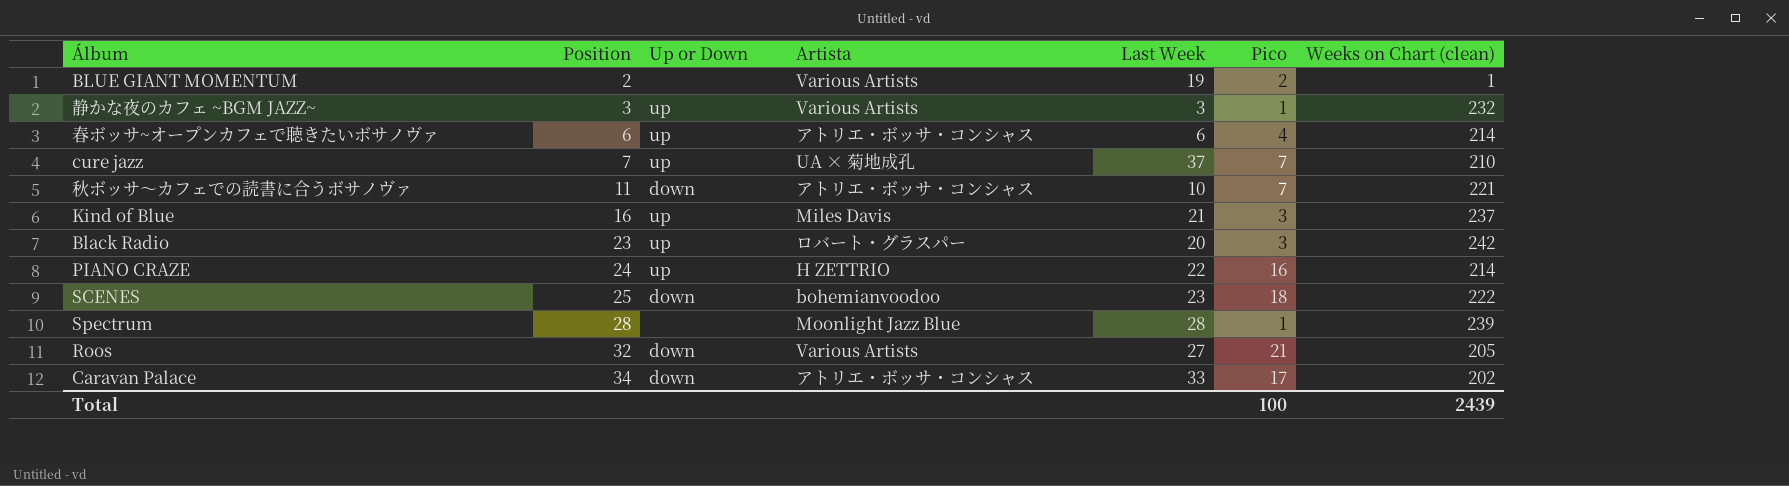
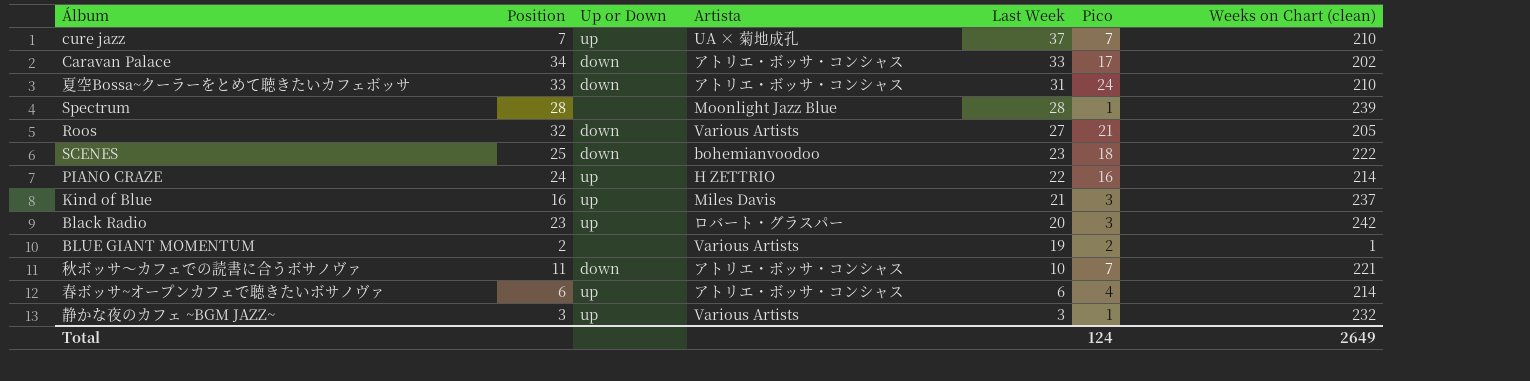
row order: Position ascending -> Last Week descending
row 夏空Bossa~クーラーをとめて聴きたいカフェボッサ: none -> 33 | down | アトリエ・ボッサ・コンシャス | 31 | 24 | 210
Total | Pico: 100 -> 124
Total | Weeks on Chart (clean): 2439 -> 2649

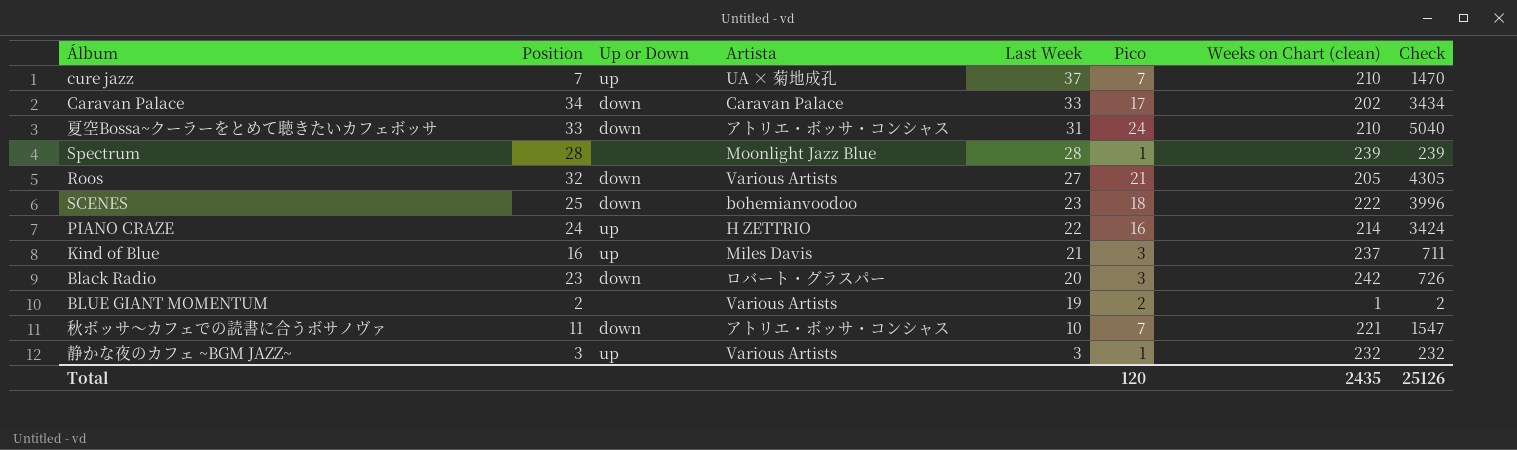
column Check | formula: none -> [Pico] * [Weeks on Chart (clean)]
row 春ボッサ~オープンカフェで聴きたいボサノヴァ: 6 | up | アトリエ・ボッサ・コンシャス | 6 | 4 | 214 -> none
Caravan Palace | Artista: アトリエ・ボッサ・コンシャス -> Caravan Palace
Black Radio | Up or Down: up -> down
Total | Pico: 124 -> 120
Total | Weeks on Chart (clean): 2649 -> 2435

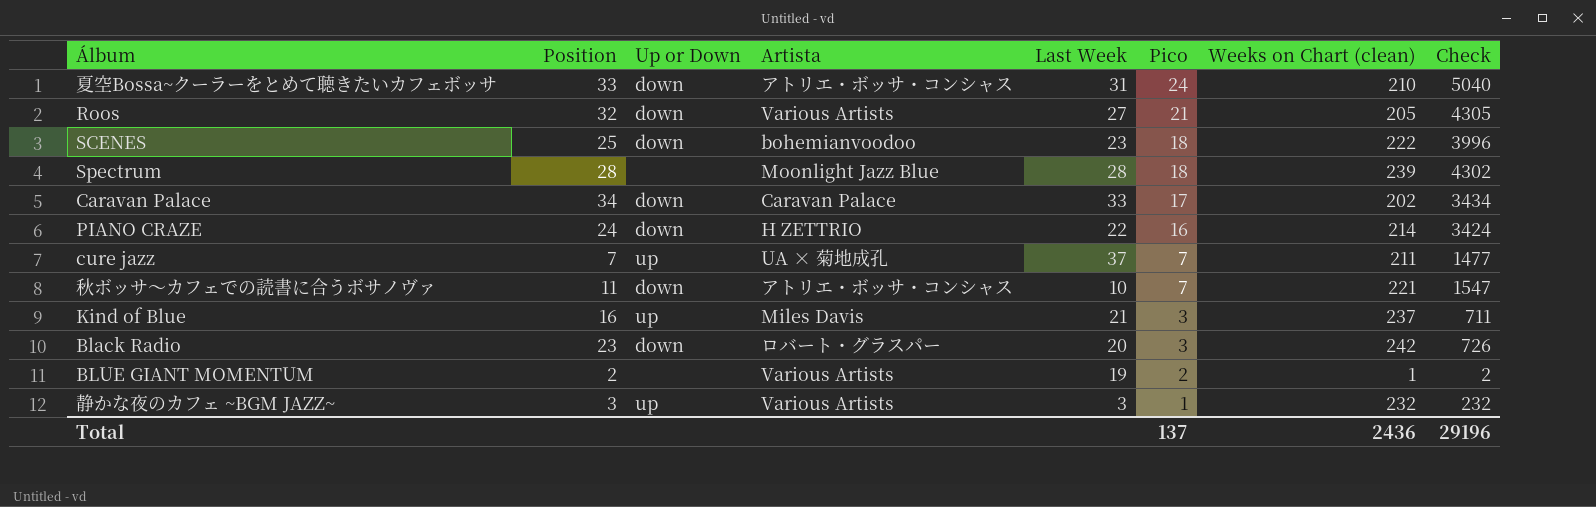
row order: Last Week descending -> Pico descending
Spectrum | Pico: 1 -> 18
Spectrum | Check: 239 -> 4302
PIANO CRAZE | Up or Down: up -> down
cure jazz | Weeks on Chart (clean): 210 -> 211
cure jazz | Check: 1470 -> 1477
Total | Pico: 120 -> 137
Total | Weeks on Chart (clean): 2435 -> 2436
Total | Check: 25126 -> 29196

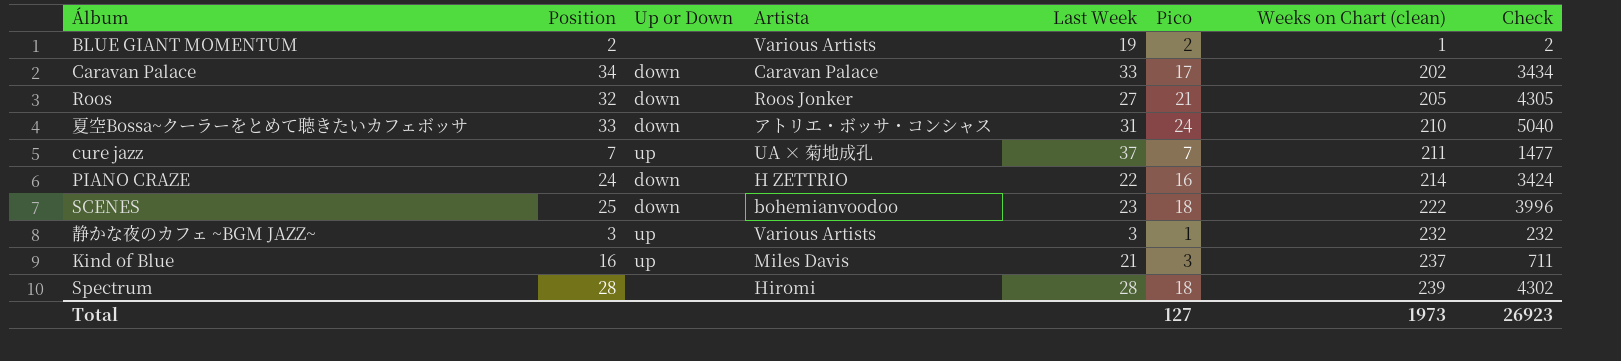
row order: Pico descending -> Weeks on Chart (clean) ascending
row 秋ボッサ〜カフェでの読書に合うボサノヴァ: 11 | down | アトリエ・ボッサ・コンシャス | 10 | 7 | 221 | 1547 -> none
row Black Radio: 23 | down | ロバート・グラスパー | 20 | 3 | 242 | 726 -> none
Roos | Artista: Various Artists -> Roos Jonker
Spectrum | Artista: Moonlight Jazz Blue -> Hiromi
Total | Pico: 137 -> 127
Total | Weeks on Chart (clean): 2436 -> 1973
Total | Check: 29196 -> 26923

